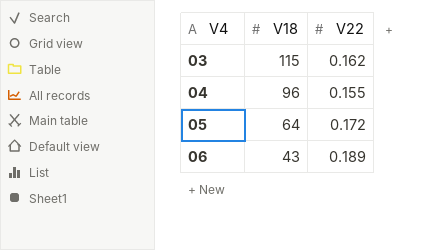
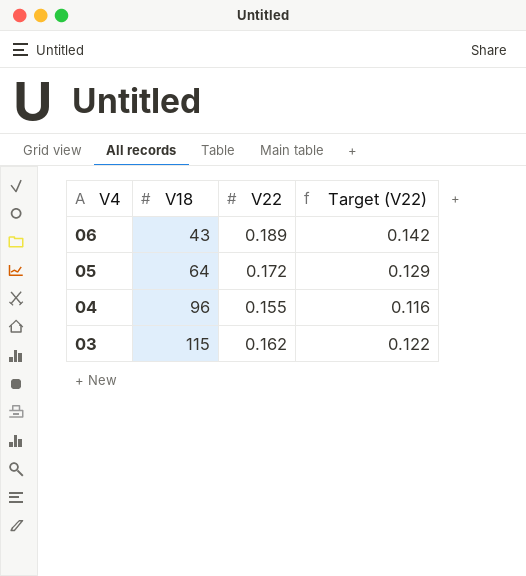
row order: V4 ascending -> V4 descending
column Target (V22) | formula: none -> [V22] * 0.75

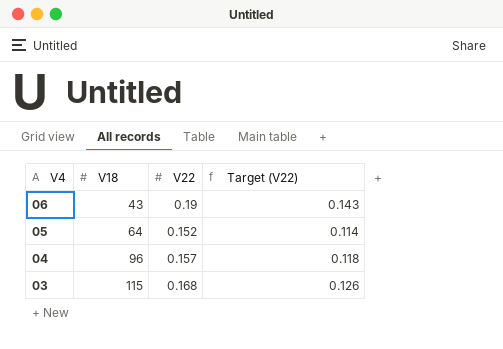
06 | V22: 0.189 -> 0.19
06 | Target (V22): 0.142 -> 0.143
05 | V22: 0.172 -> 0.152
05 | Target (V22): 0.129 -> 0.114
04 | V22: 0.155 -> 0.157
04 | Target (V22): 0.116 -> 0.118
03 | V22: 0.162 -> 0.168
03 | Target (V22): 0.122 -> 0.126

